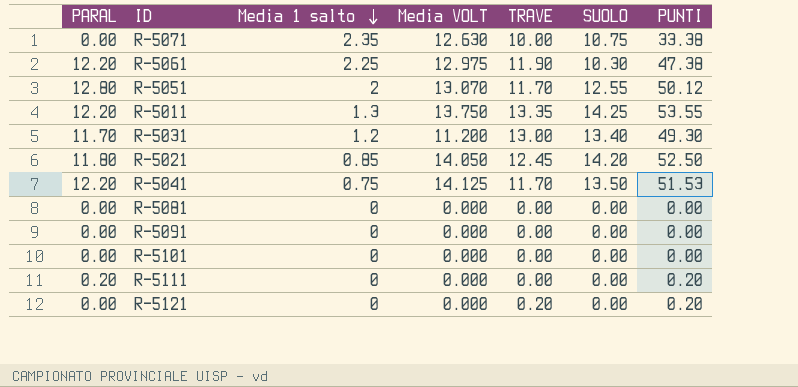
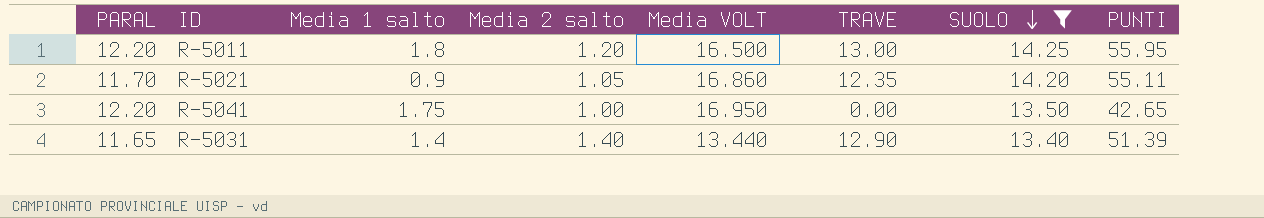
filter: none -> SUOLO >= 13.40
row order: Media 1 salto descending -> SUOLO descending
column Media 2 salto | position: none -> 4
R-5011 | Media 1 salto: 1.3 -> 1.8
R-5011 | Media VOLT: 13.750 -> 16.500
R-5011 | TRAVE: 13.35 -> 13.00
R-5011 | PUNTI: 53.55 -> 55.95
R-5021 | PARAL: 11.80 -> 11.70
R-5021 | Media 1 salto: 0.85 -> 0.9
R-5021 | Media VOLT: 14.050 -> 16.860
R-5021 | TRAVE: 12.45 -> 12.35
R-5021 | PUNTI: 52.50 -> 55.11
R-5041 | Media 1 salto: 0.75 -> 1.75
R-5041 | Media VOLT: 14.125 -> 16.950
R-5041 | TRAVE: 11.70 -> 0.00
R-5041 | PUNTI: 51.53 -> 42.65
R-5031 | PARAL: 11.70 -> 11.65
R-5031 | Media 1 salto: 1.2 -> 1.4
R-5031 | Media VOLT: 11.200 -> 13.440
R-5031 | TRAVE: 13.00 -> 12.90
R-5031 | PUNTI: 49.30 -> 51.39

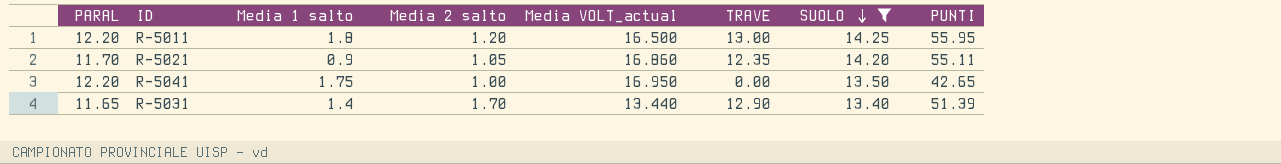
column name: Media VOLT -> Media VOLT_actual
R-5031 | Media 2 salto: 1.40 -> 1.70

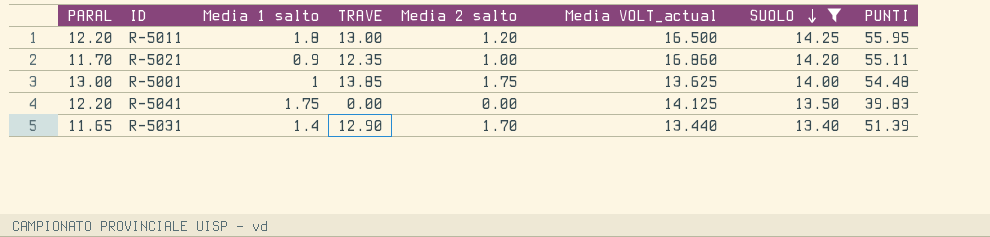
column TRAVE | position: 6 -> 4
R-5021 | Media 2 salto: 1.05 -> 1.00
row R-5001: none -> 13.00 | 1 | 13.85 | 1.75 | 13.625 | 14.00 | 54.48
R-5041 | Media 2 salto: 1.00 -> 0.00
R-5041 | Media VOLT_actual: 16.950 -> 14.125
R-5041 | PUNTI: 42.65 -> 39.83

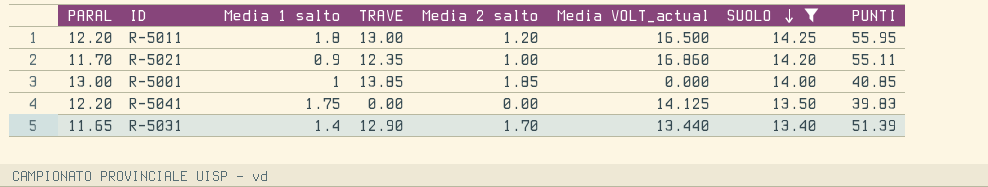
R-5001 | Media 2 salto: 1.75 -> 1.85
R-5001 | Media VOLT_actual: 13.625 -> 0.000
R-5001 | PUNTI: 54.48 -> 40.85

